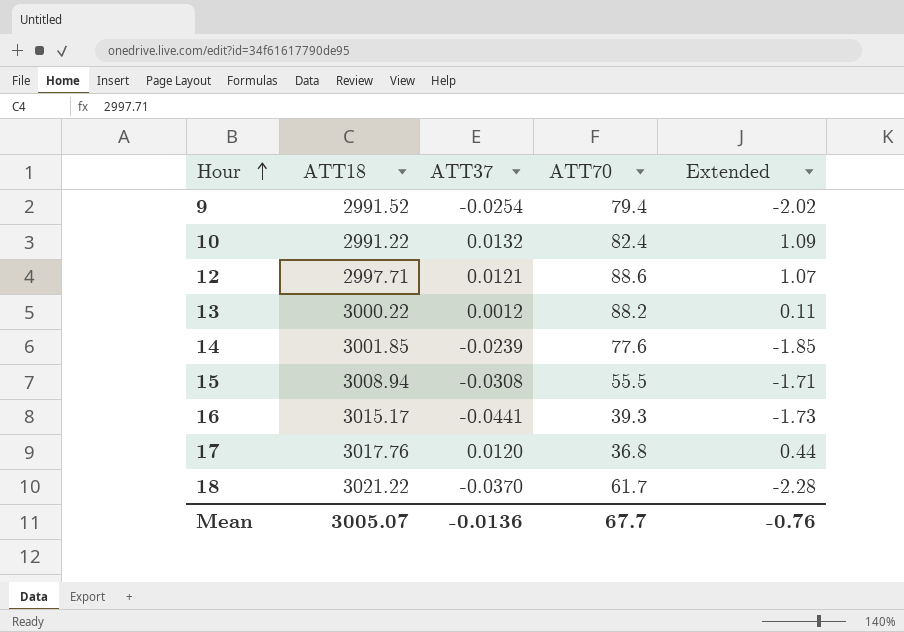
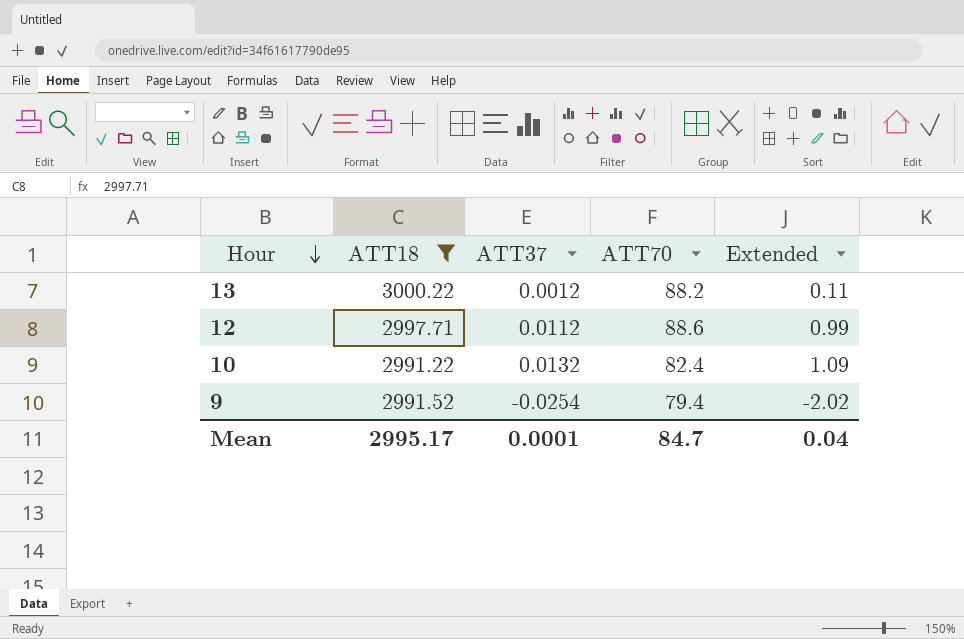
filter: none -> ATT18 <= 3000.22
row order: Hour ascending -> Hour descending
12 | ATT37: 0.0121 -> 0.0112
12 | Extended: 1.07 -> 0.99
Mean | ATT18: 3005.07 -> 2995.17
Mean | ATT37: -0.0136 -> 0.0001
Mean | ATT70: 67.7 -> 84.7
Mean | Extended: -0.76 -> 0.04

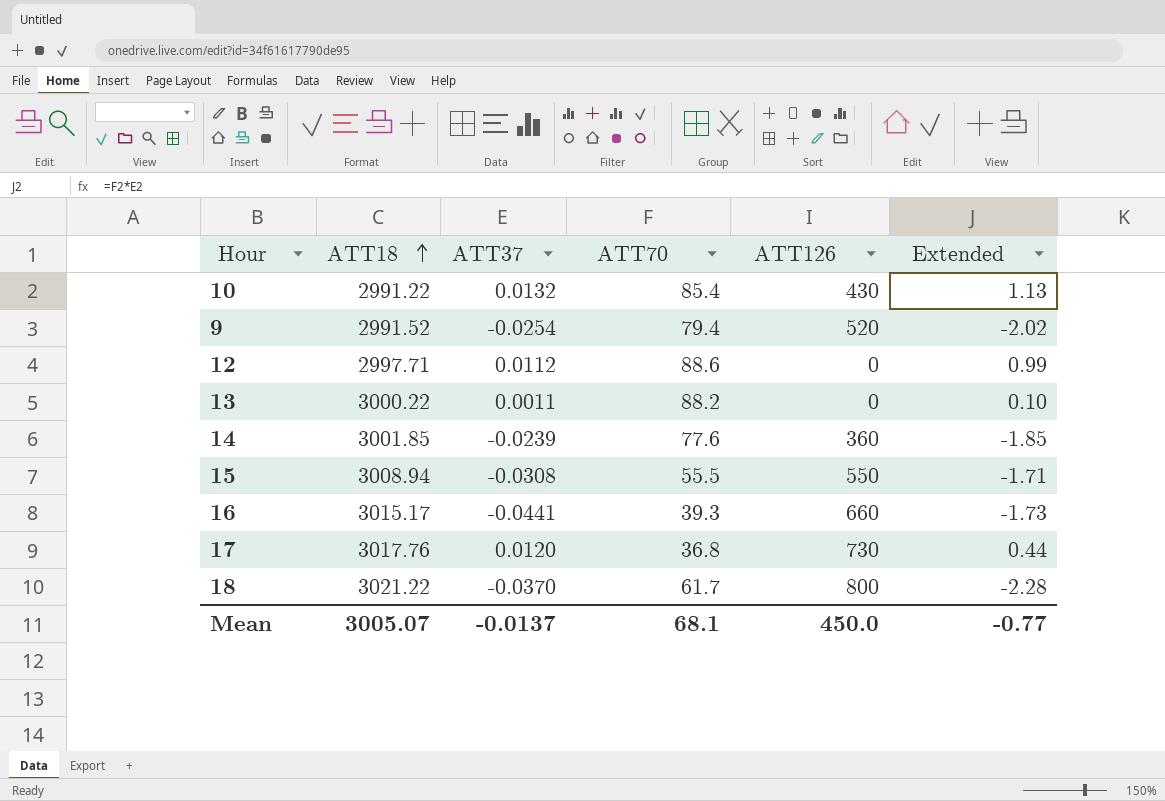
filter: ATT18 <= 3000.22 -> none
row order: Hour descending -> ATT18 ascending
column ATT126 | position: none -> 5
10 | ATT70: 82.4 -> 85.4
10 | Extended: 1.09 -> 1.13
13 | ATT37: 0.0012 -> 0.0011
13 | Extended: 0.11 -> 0.10
Mean | ATT18: 2995.17 -> 3005.07
Mean | ATT37: 0.0001 -> -0.0137
Mean | ATT70: 84.7 -> 68.1
Mean | Extended: 0.04 -> -0.77

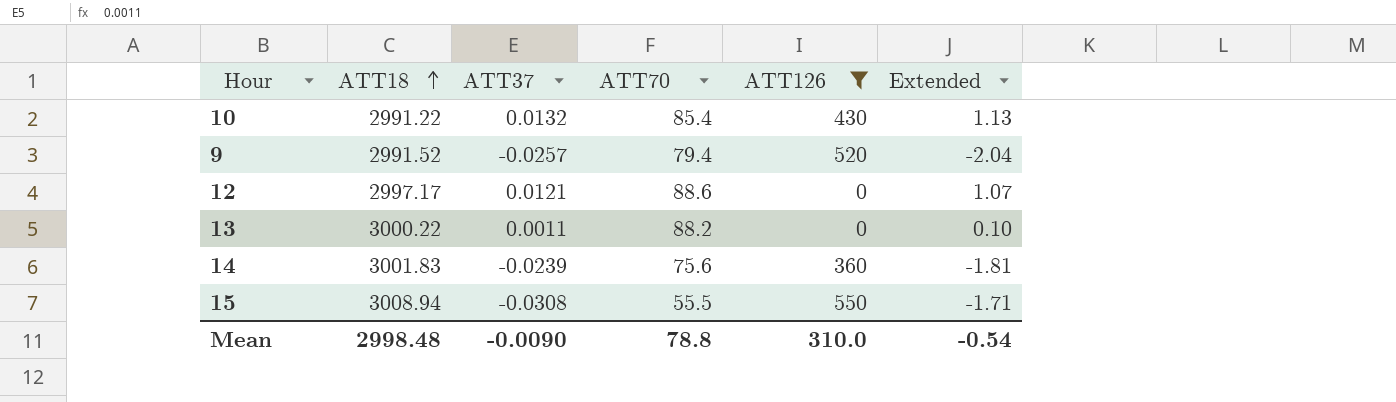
filter: none -> ATT126 <= 550
9 | ATT37: -0.0254 -> -0.0257
9 | Extended: -2.02 -> -2.04
12 | ATT18: 2997.71 -> 2997.17
12 | ATT37: 0.0112 -> 0.0121
12 | Extended: 0.99 -> 1.07
14 | ATT18: 3001.85 -> 3001.83
14 | ATT70: 77.6 -> 75.6
14 | Extended: -1.85 -> -1.81
Mean | ATT18: 3005.07 -> 2998.48
Mean | ATT37: -0.0137 -> -0.0090
Mean | ATT70: 68.1 -> 78.8
Mean | ATT126: 450.0 -> 310.0
Mean | Extended: -0.77 -> -0.54

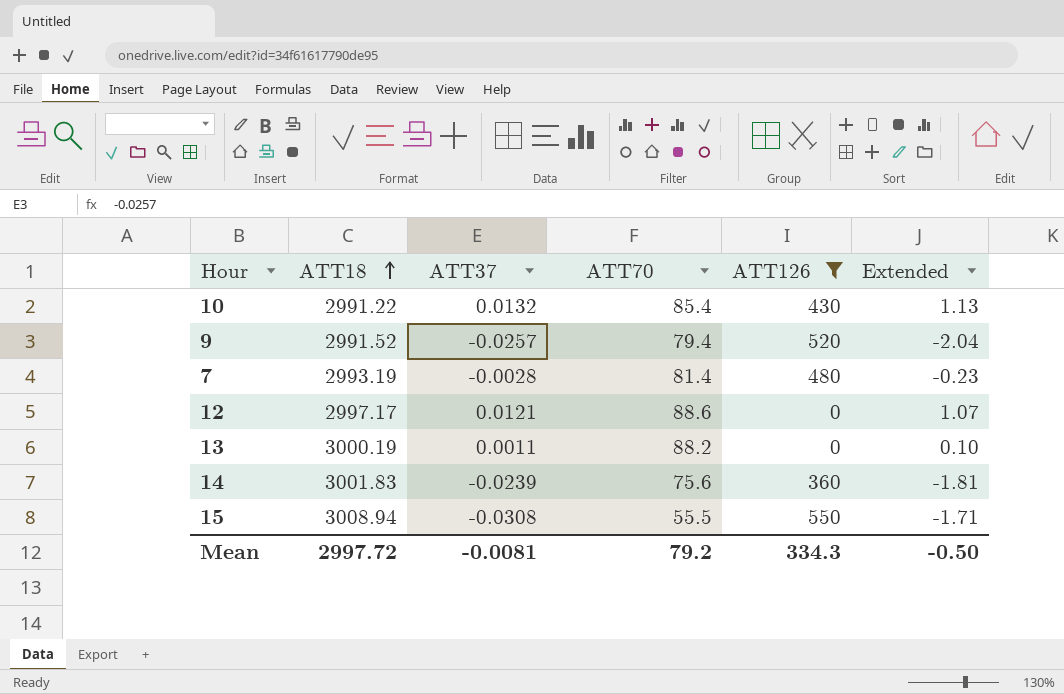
row 7: none -> 2993.19 | -0.0028 | 81.4 | 480 | -0.23
13 | ATT18: 3000.22 -> 3000.19
Mean | ATT18: 2998.48 -> 2997.72
Mean | ATT37: -0.0090 -> -0.0081
Mean | ATT70: 78.8 -> 79.2
Mean | ATT126: 310.0 -> 334.3
Mean | Extended: -0.54 -> -0.50

